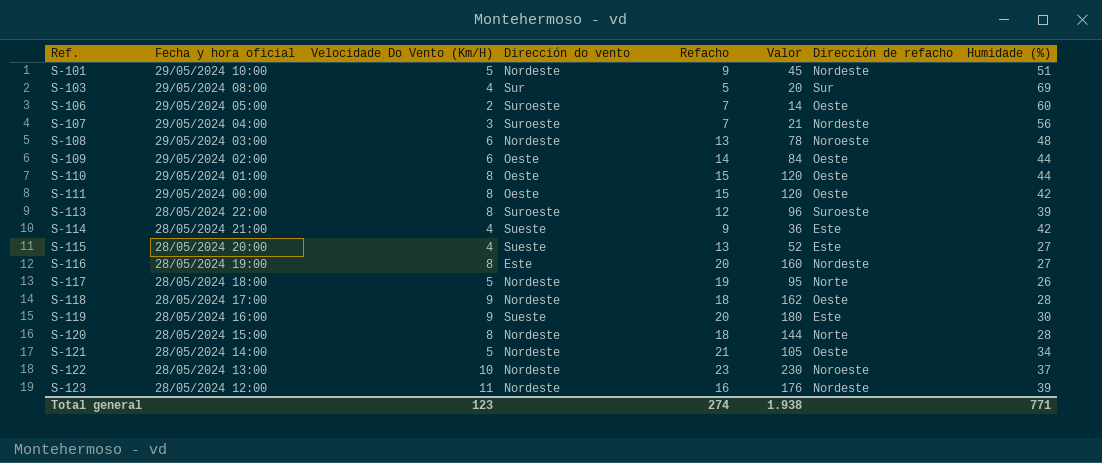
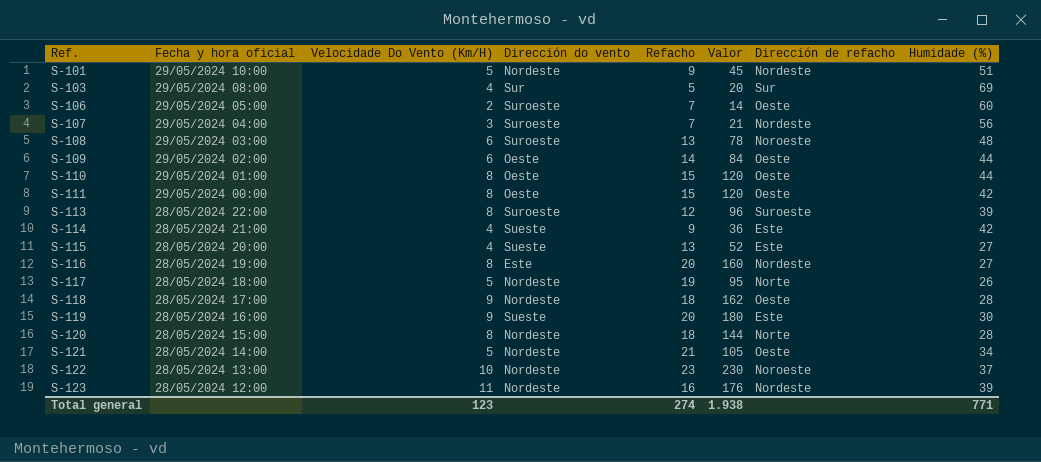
S-108 | Dirección do vento: Nordeste -> Suroeste

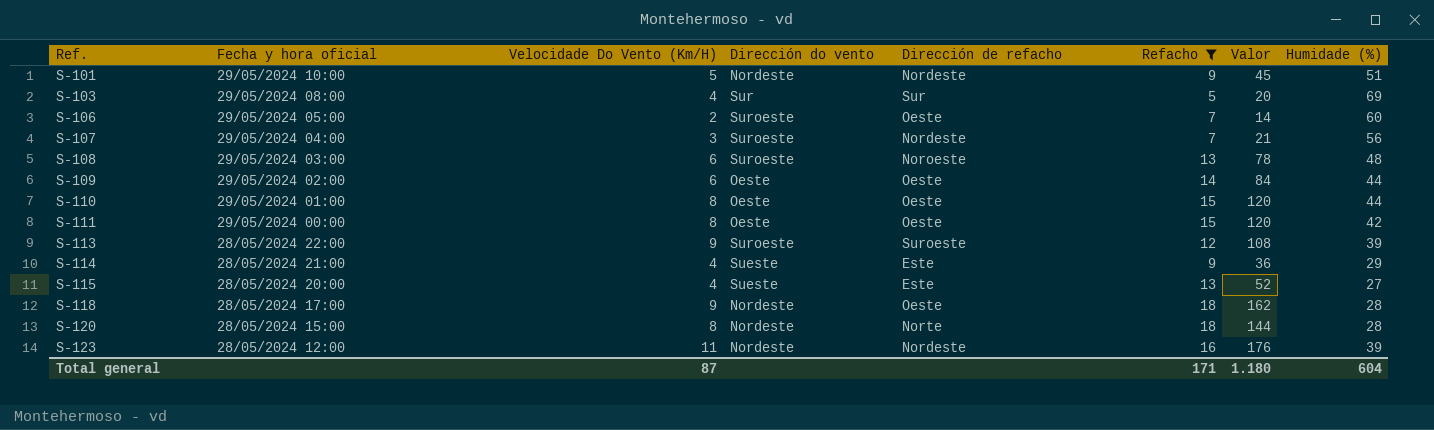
filter: none -> Refacho <= 18
column Dirección de refacho | position: 7 -> 5
S-113 | Velocidade Do Vento (Km/H): 8 -> 9
S-113 | Valor: 96 -> 108
S-114 | Humidade (%): 42 -> 29
Total general | Velocidade Do Vento (Km/H): 123 -> 87
Total general | Refacho: 274 -> 171
Total general | Valor: 1.938 -> 1.180
Total general | Humidade (%): 771 -> 604

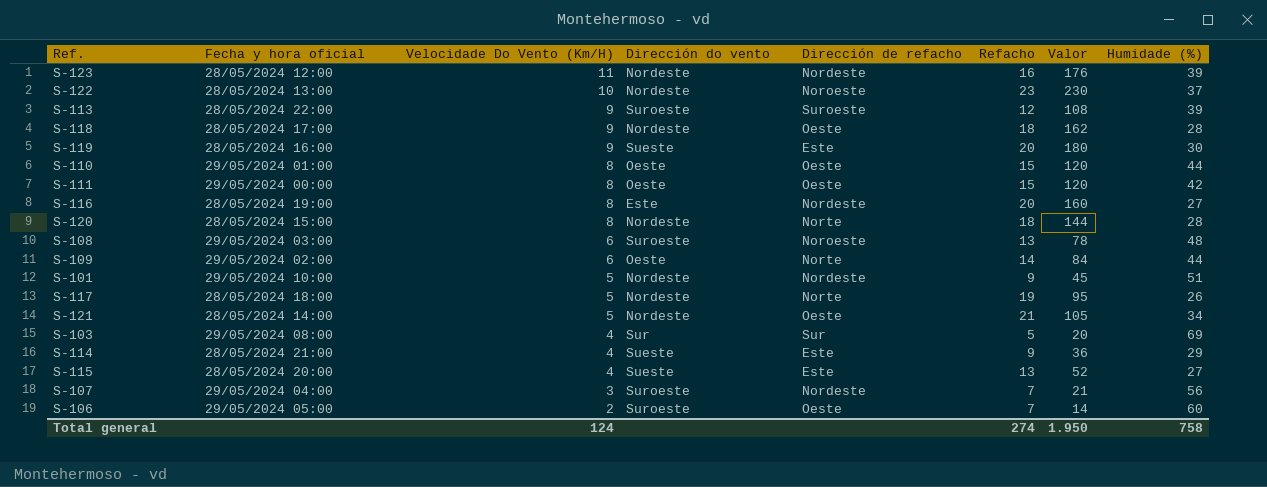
filter: Refacho <= 18 -> none
row order: Ref. ascending -> Velocidade Do Vento (Km/H) descending
S-109 | Dirección de refacho: Oeste -> Norte
Total general | Velocidade Do Vento (Km/H): 87 -> 124
Total general | Refacho: 171 -> 274
Total general | Valor: 1.180 -> 1.950
Total general | Humidade (%): 604 -> 758

